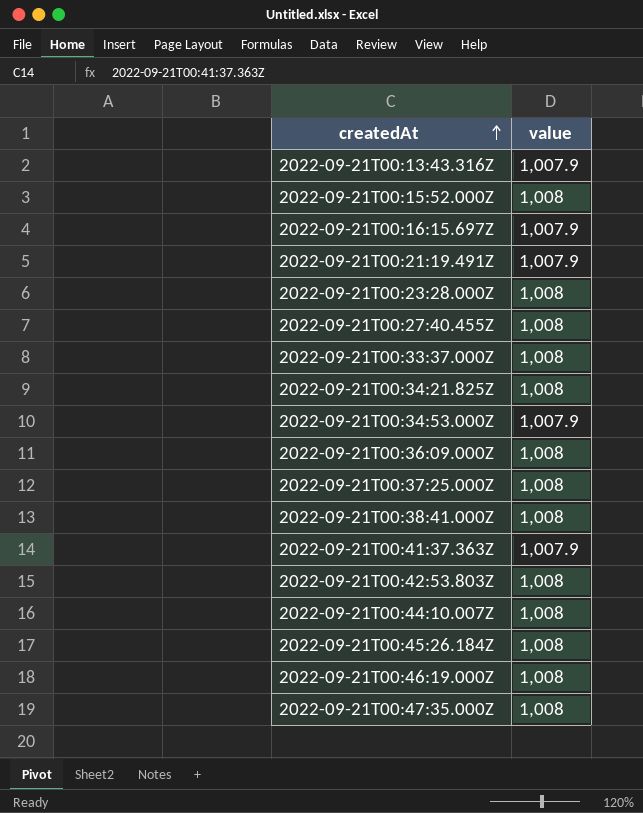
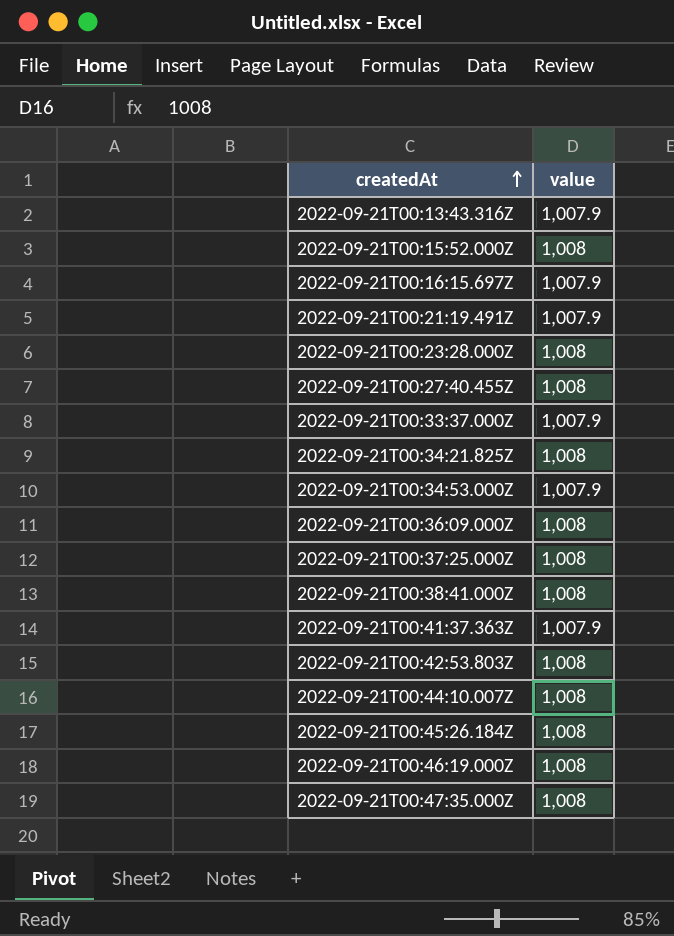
2022-09-21T00:33:37.000Z | value: 1,008 -> 1,007.9

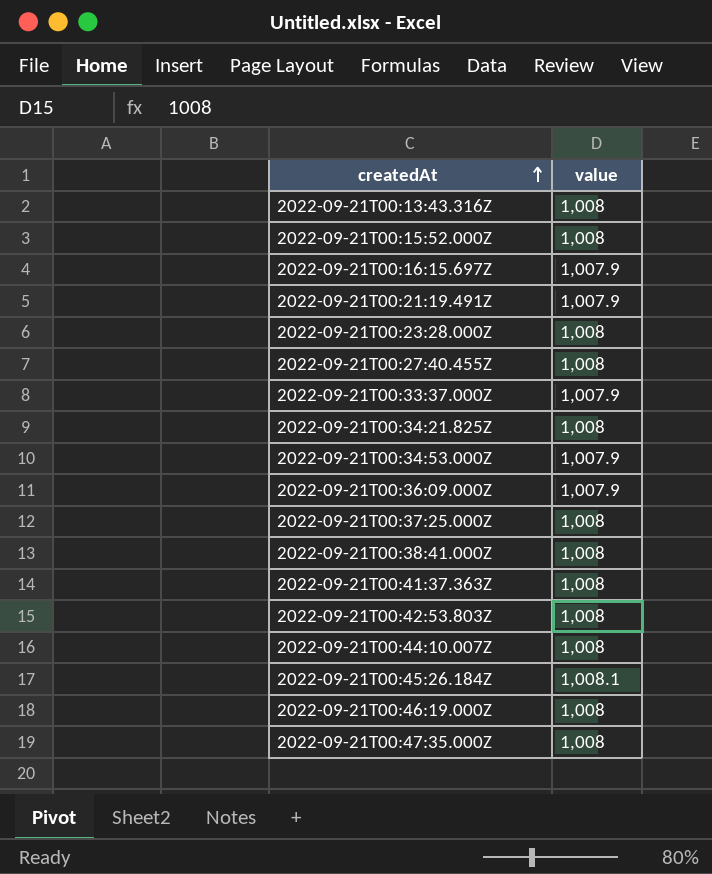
2022-09-21T00:13:43.316Z | value: 1,007.9 -> 1,008
2022-09-21T00:36:09.000Z | value: 1,008 -> 1,007.9
2022-09-21T00:41:37.363Z | value: 1,007.9 -> 1,008
2022-09-21T00:45:26.184Z | value: 1,008 -> 1,008.1

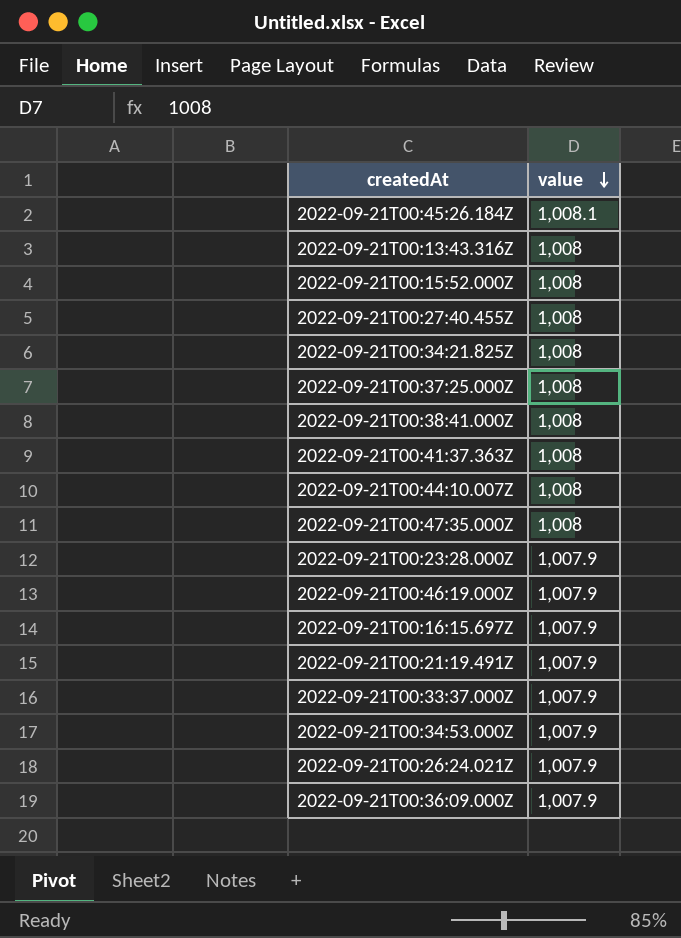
row order: createdAt ascending -> value descending
row 2022-09-21T00:42:53.803Z: 1,008 -> none
2022-09-21T00:23:28.000Z | value: 1,008 -> 1,007.9
2022-09-21T00:46:19.000Z | value: 1,008 -> 1,007.9
row 2022-09-21T00:26:24.021Z: none -> 1,007.9

